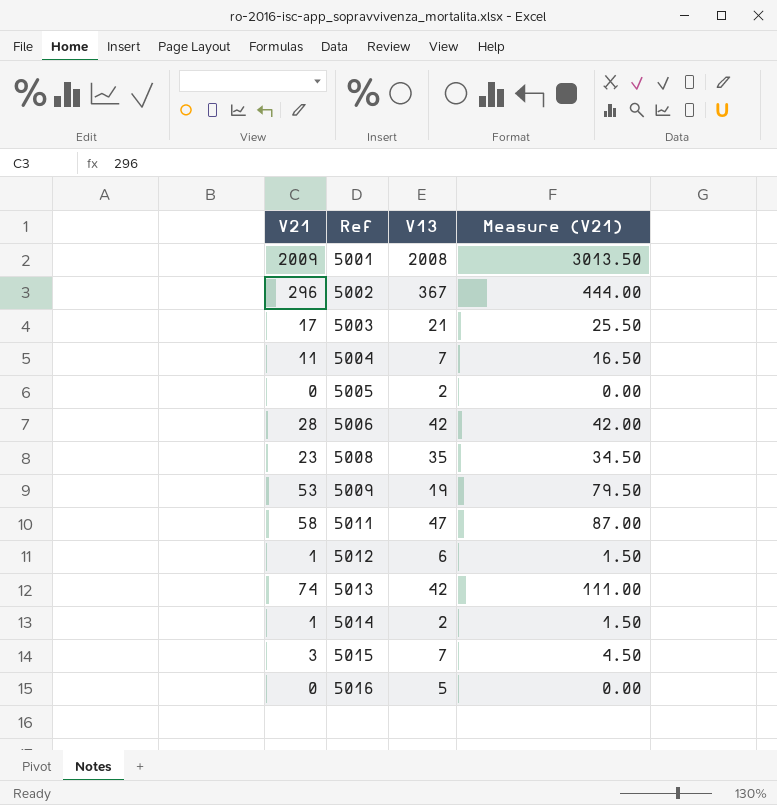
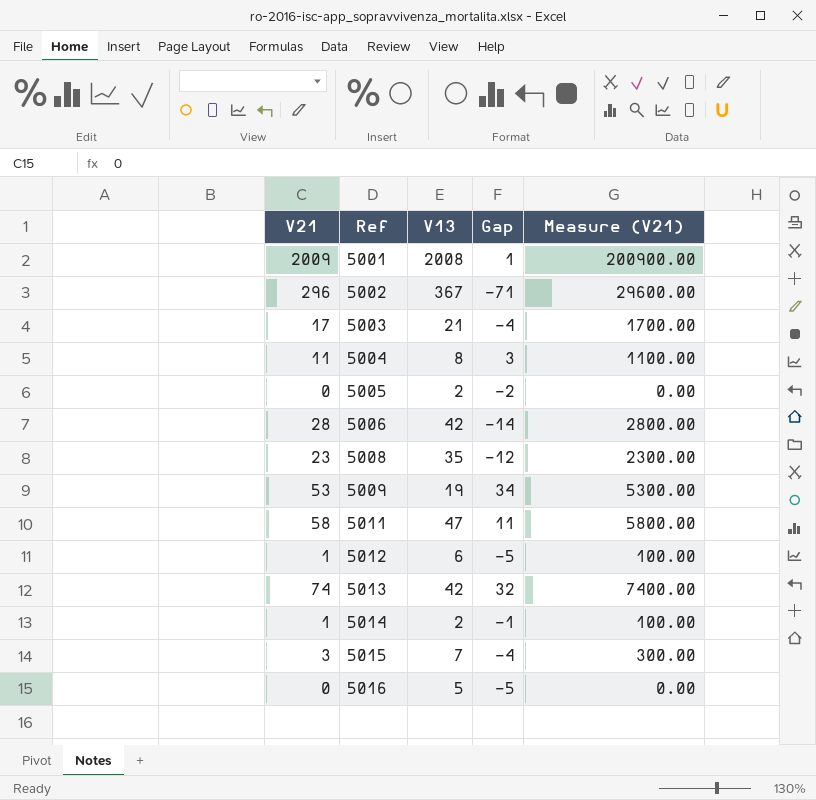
column Gap | formula: none -> [V21] - [V13]
column Measure (V21) | formula: [V21] * 1.5 -> [V21] * 100
5004 | V13: 7 -> 8

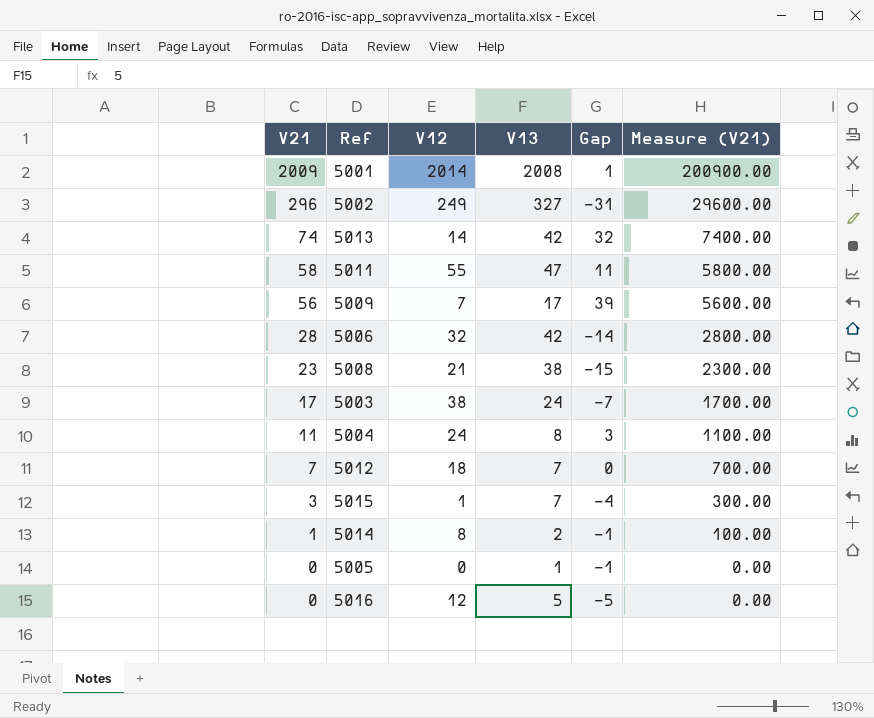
row order: Ref ascending -> V21 descending
column V12 | position: none -> 3
5002 | V13: 367 -> 327
5002 | Gap: -71 -> -31
5009 | V21: 53 -> 56
5009 | V13: 19 -> 17
5009 | Gap: 34 -> 39
5009 | Measure (V21): 5300.00 -> 5600.00
5008 | V13: 35 -> 38
5008 | Gap: -12 -> -15
5003 | V13: 21 -> 24
5003 | Gap: -4 -> -7
5012 | V21: 1 -> 7
5012 | V13: 6 -> 7
5012 | Gap: -5 -> 0
5012 | Measure (V21): 100.00 -> 700.00
5005 | V13: 2 -> 1
5005 | Gap: -2 -> -1

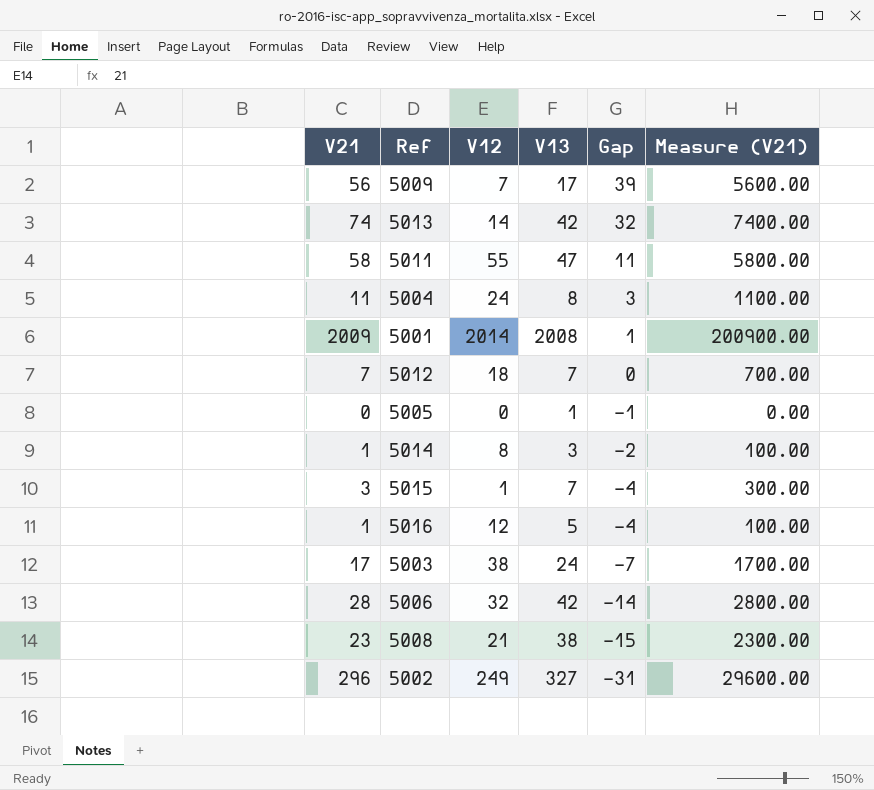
row order: V21 descending -> Gap descending
5014 | V13: 2 -> 3
5014 | Gap: -1 -> -2
5016 | V21: 0 -> 1
5016 | Gap: -5 -> -4
5016 | Measure (V21): 0.00 -> 100.00

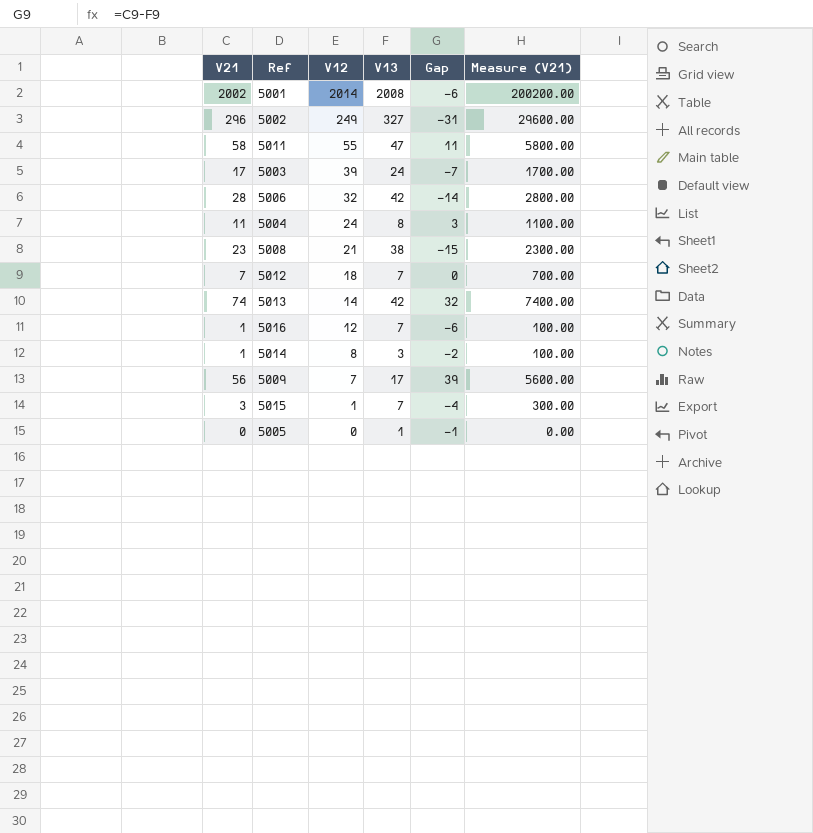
row order: Gap descending -> V12 descending
5001 | V21: 2009 -> 2002
5001 | Gap: 1 -> -6
5001 | Measure (V21): 200900.00 -> 200200.00
5003 | V12: 38 -> 39
5016 | V13: 5 -> 7
5016 | Gap: -4 -> -6

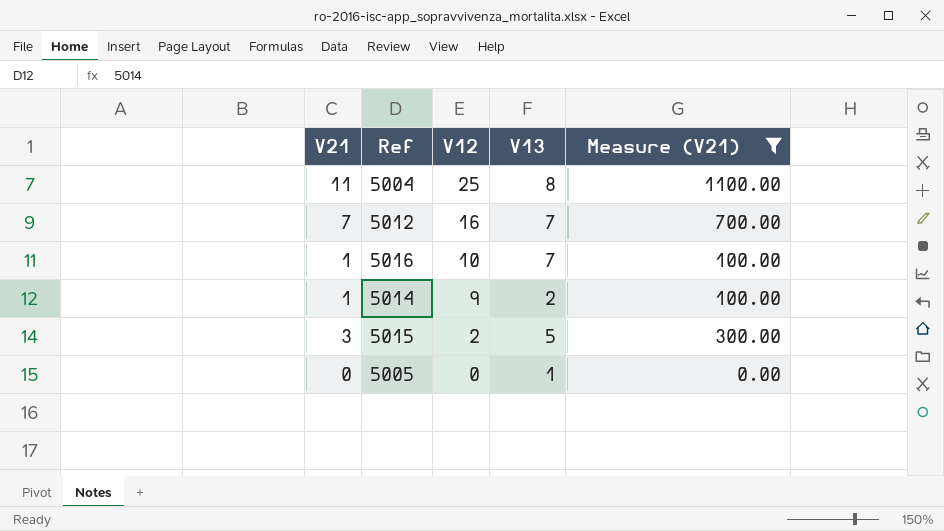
filter: none -> Measure (V21) <= 1100.00
column Gap | formula: [V21] - [V13] -> none
5004 | V12: 24 -> 25
5012 | V12: 18 -> 16
5016 | V12: 12 -> 10
5014 | V12: 8 -> 9
5014 | V13: 3 -> 2
5015 | V12: 1 -> 2
5015 | V13: 7 -> 5

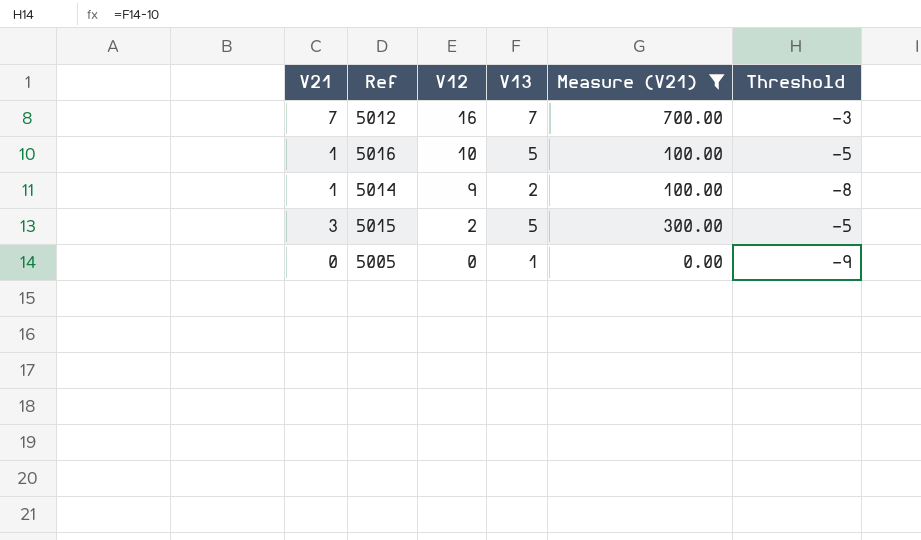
column Threshold | formula: none -> [V13] - 10
row 5004: 11 | 25 | 8 | 1100.00 -> none
5016 | V13: 7 -> 5

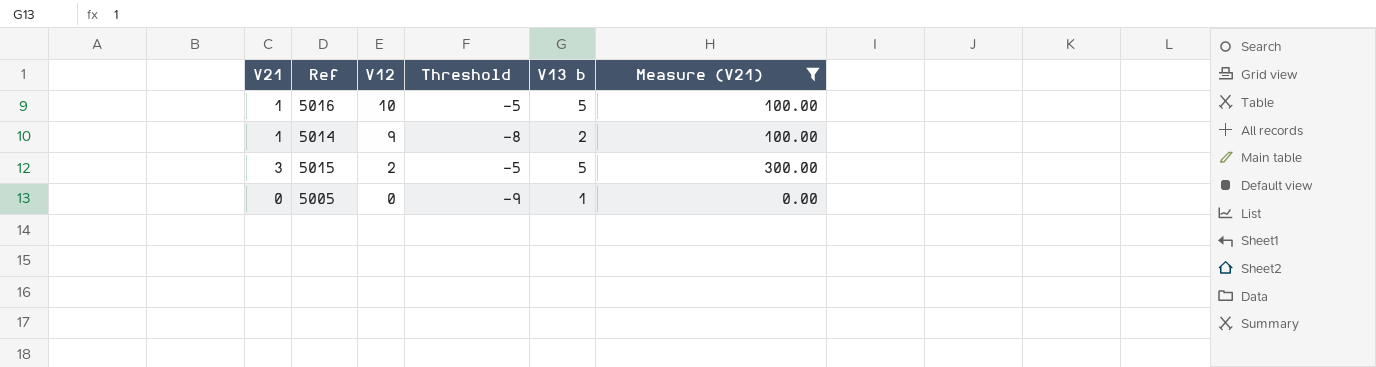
column Threshold | position: 6 -> 4
column name: V13 -> V13 b
row 5012: 7 | 16 | 7 | 700.00 | -3 -> none

